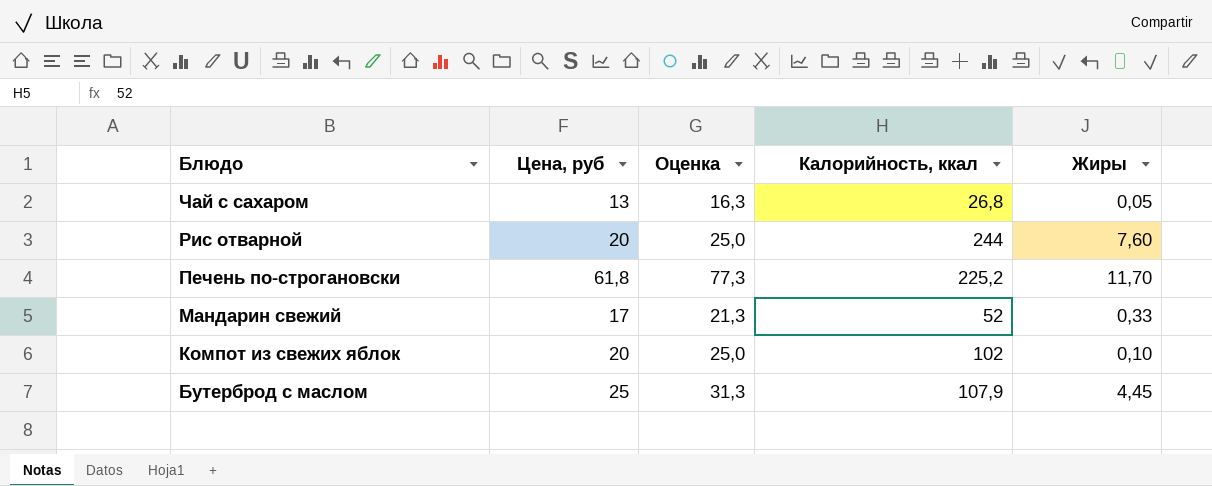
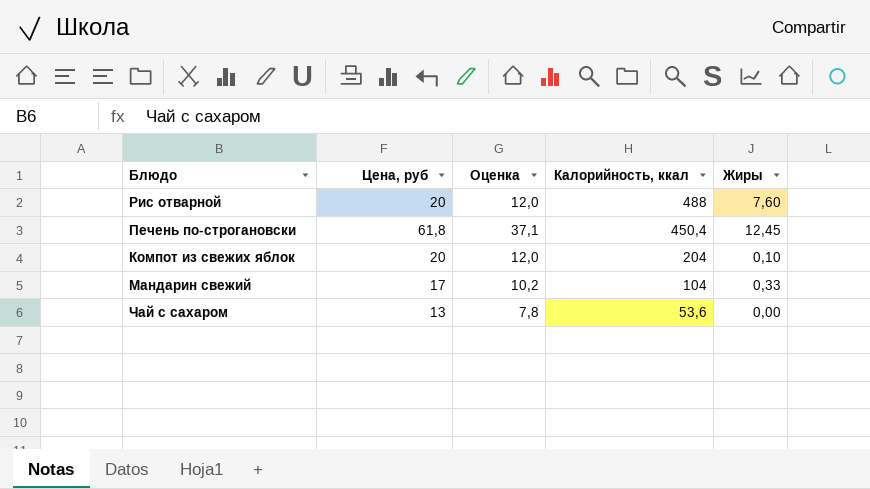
row order: Блюдо descending -> Калорийность, ккал descending
column Оценка | formula: [Цена, руб] * 1,25 -> [Цена, руб] * 0,6
row Бутерброд с маслом: 25 | 31,3 | 107,9 | 4,45 -> none
Рис отварной | Калорийность, ккал: 244 -> 488
Печень по-строгановски | Калорийность, ккал: 225,2 -> 450,4
Печень по-строгановски | Жиры: 11,70 -> 12,45
Компот из свежих яблок | Калорийность, ккал: 102 -> 204
Мандарин свежий | Калорийность, ккал: 52 -> 104
Чай с сахаром | Калорийность, ккал: 26,8 -> 53,6
Чай с сахаром | Жиры: 0,05 -> 0,00

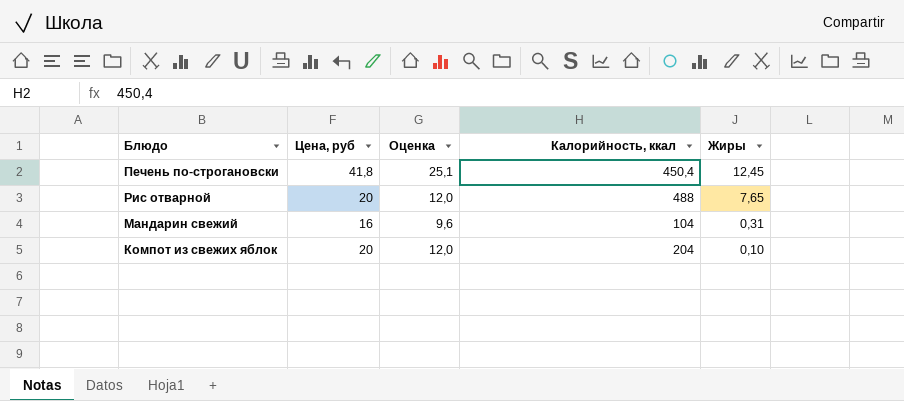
row order: Калорийность, ккал descending -> Жиры descending
row Чай с сахаром: 13 | 7,8 | 53,6 | 0,00 -> none
Печень по-строгановски | Цена, руб: 61,8 -> 41,8
Печень по-строгановски | Оценка: 37,1 -> 25,1
Рис отварной | Жиры: 7,60 -> 7,65
Мандарин свежий | Цена, руб: 17 -> 16
Мандарин свежий | Оценка: 10,2 -> 9,6
Мандарин свежий | Жиры: 0,33 -> 0,31

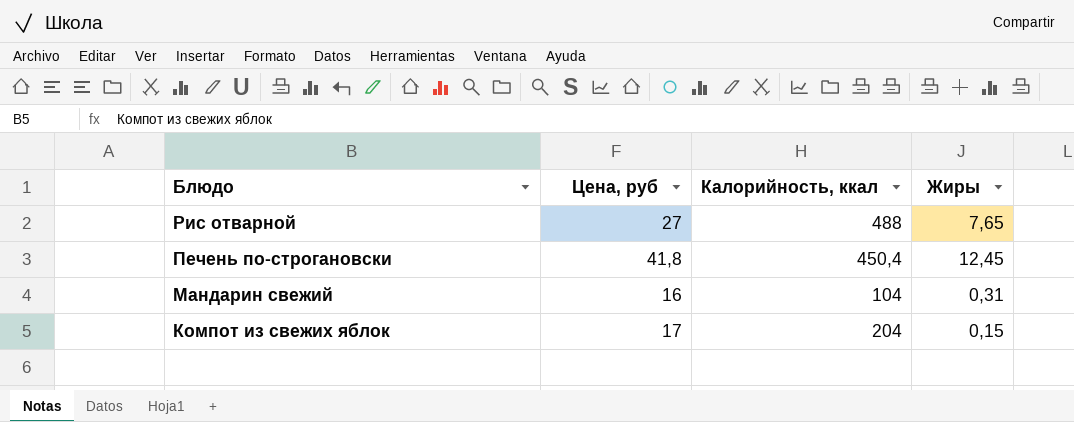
row order: Жиры descending -> Блюдо descending
column Оценка | formula: [Цена, руб] * 0,6 -> none
Рис отварной | Цена, руб: 20 -> 27
Компот из свежих яблок | Цена, руб: 20 -> 17
Компот из свежих яблок | Жиры: 0,10 -> 0,15

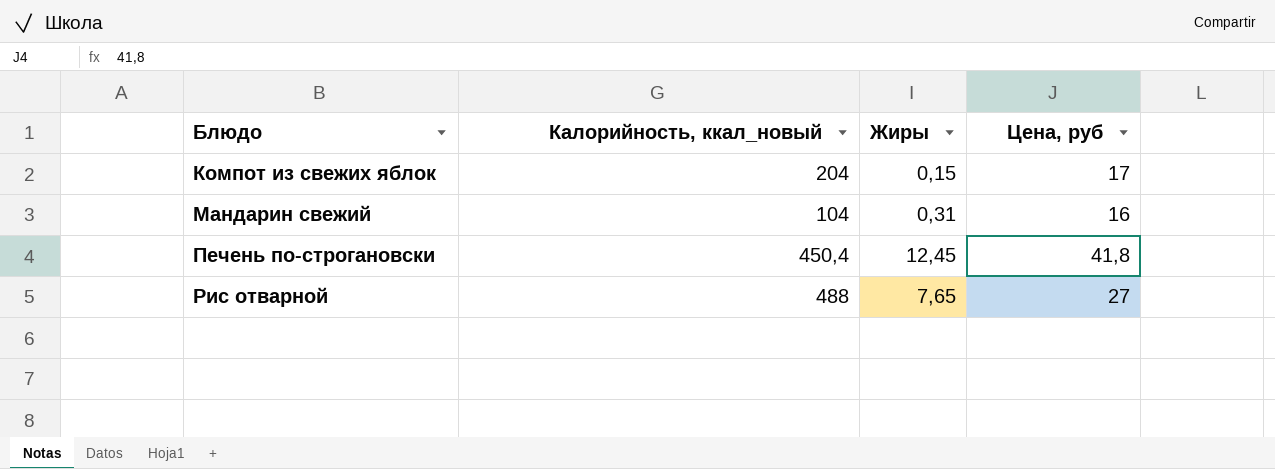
row order: Блюдо descending -> Блюдо ascending
column name: Калорийность, ккал -> Калорийность, ккал_новый
column Цена, руб | position: 2 -> 4

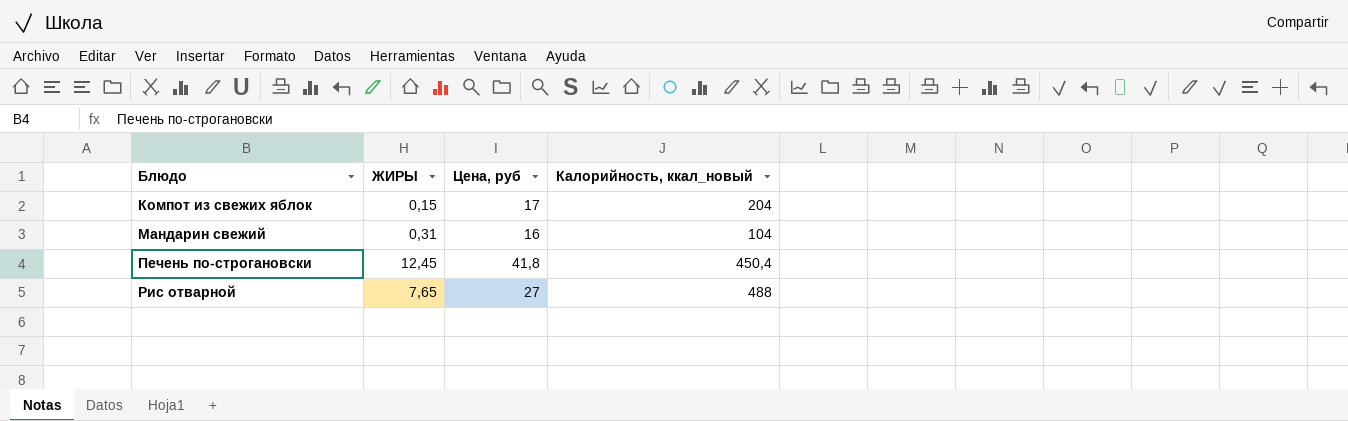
column name: Жиры -> ЖИРЫ
column Калорийность, ккал_новый | position: 2 -> 4

